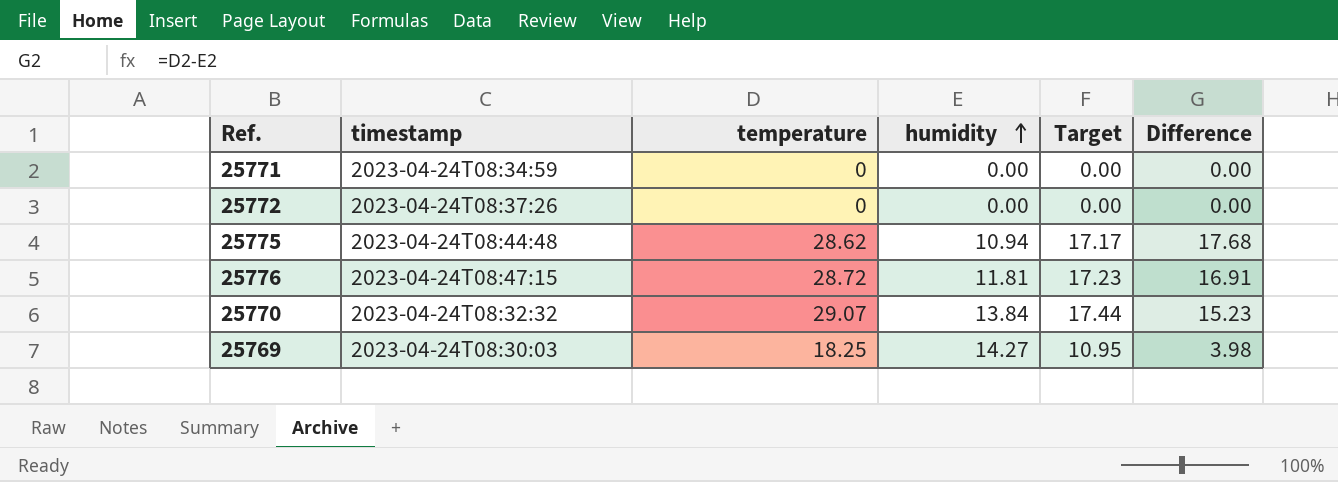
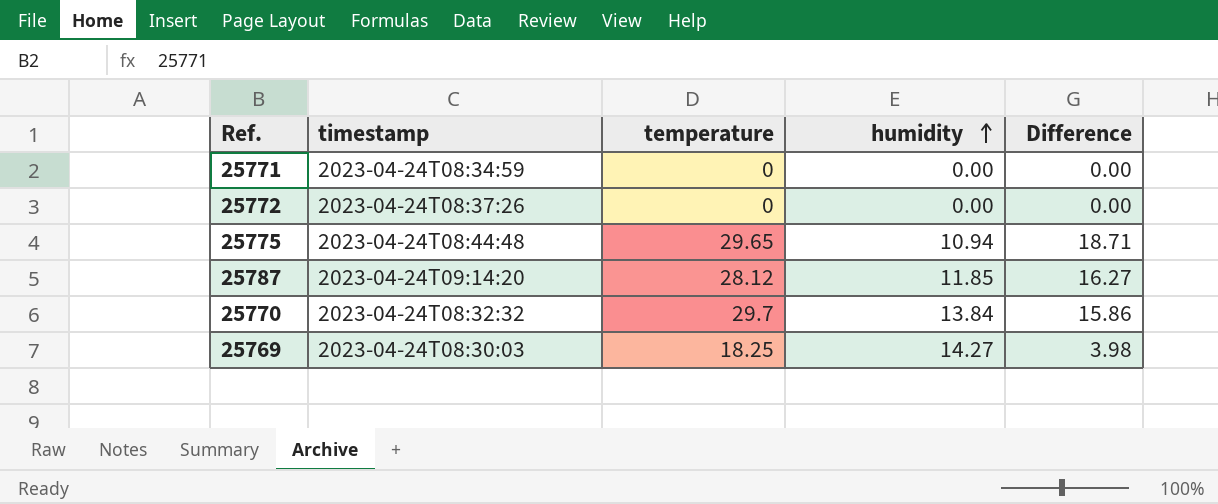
column Target | formula: [temperature] * 0.6 -> none
row 25776: 2023-04-24T08:47:15 | 28.72 | 11.81 | 17.23 | 16.91 -> none
25775 | temperature: 28.62 -> 29.65
25775 | Difference: 17.68 -> 18.71
row 25787: none -> 2023-04-24T09:14:20 | 28.12 | 11.85 | 16.27
25770 | temperature: 29.07 -> 29.7
25770 | Difference: 15.23 -> 15.86

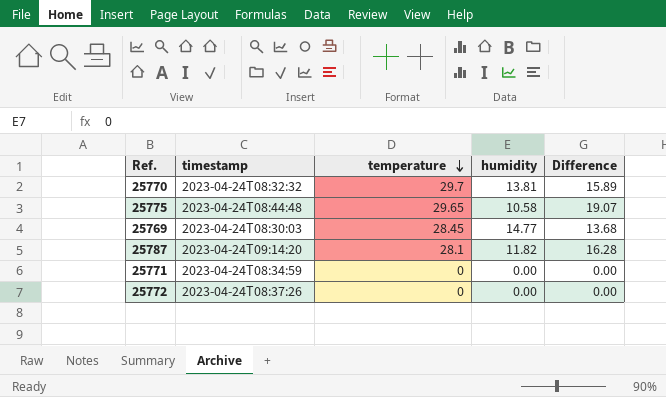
row order: humidity ascending -> temperature descending
25770 | humidity: 13.84 -> 13.81
25770 | Difference: 15.86 -> 15.89
25775 | humidity: 10.94 -> 10.58
25775 | Difference: 18.71 -> 19.07
25769 | temperature: 18.25 -> 28.45
25769 | humidity: 14.27 -> 14.77
25769 | Difference: 3.98 -> 13.68
25787 | temperature: 28.12 -> 28.1
25787 | humidity: 11.85 -> 11.82
25787 | Difference: 16.27 -> 16.28

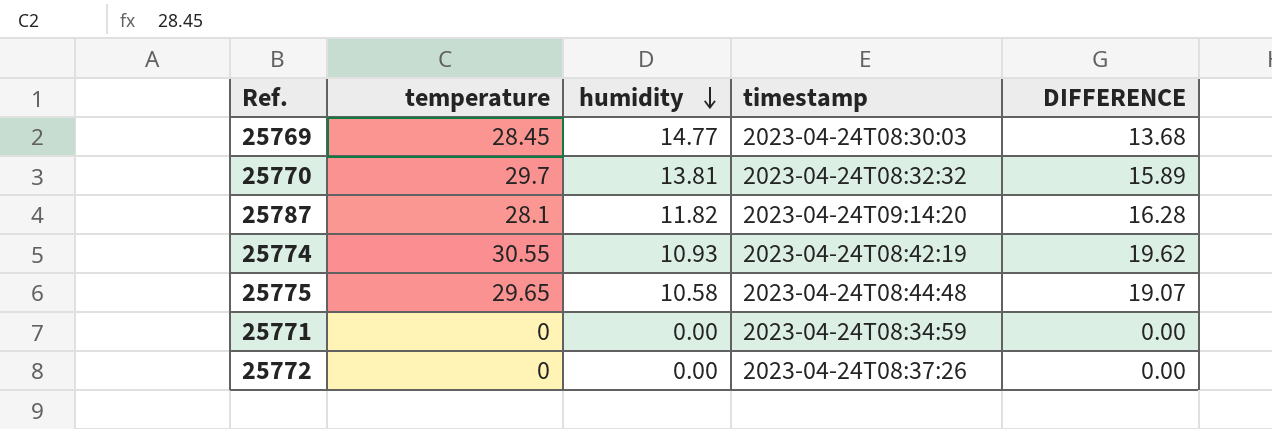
row order: temperature descending -> humidity descending
column timestamp | position: 2 -> 4
column name: Difference -> DIFFERENCE
row 25774: none -> 30.55 | 10.93 | 2023-04-24T08:42:19 | 19.62

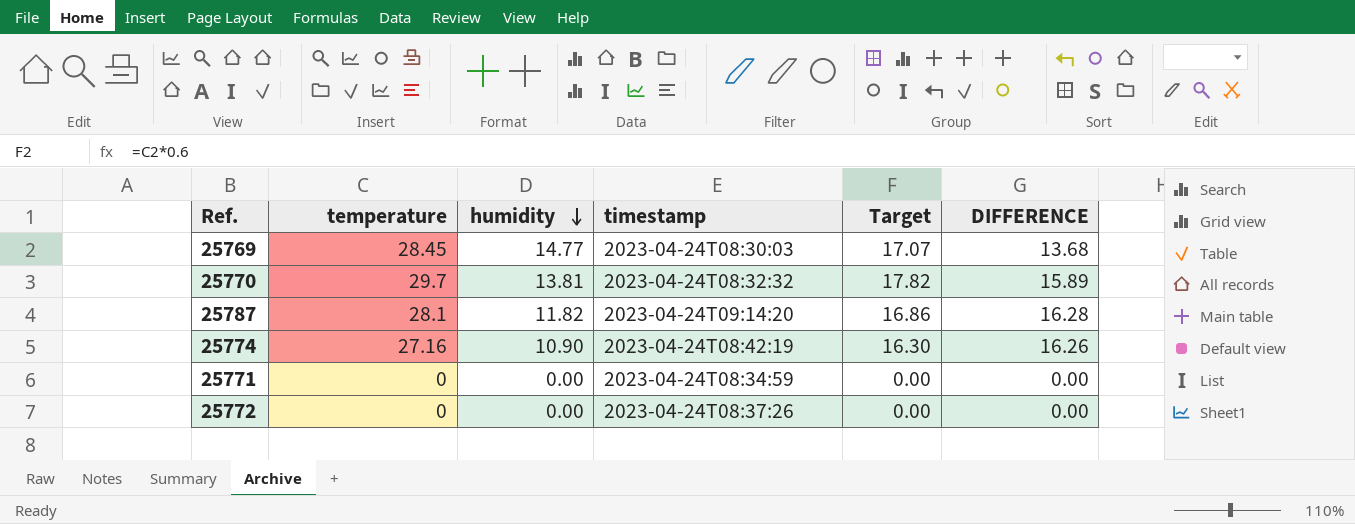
column Target | formula: none -> [temperature] * 0.6
row 25775: 29.65 | 10.58 | 2023-04-24T08:44:48 | 19.07 -> none
25774 | temperature: 30.55 -> 27.16
25774 | humidity: 10.93 -> 10.90
25774 | DIFFERENCE: 19.62 -> 16.26

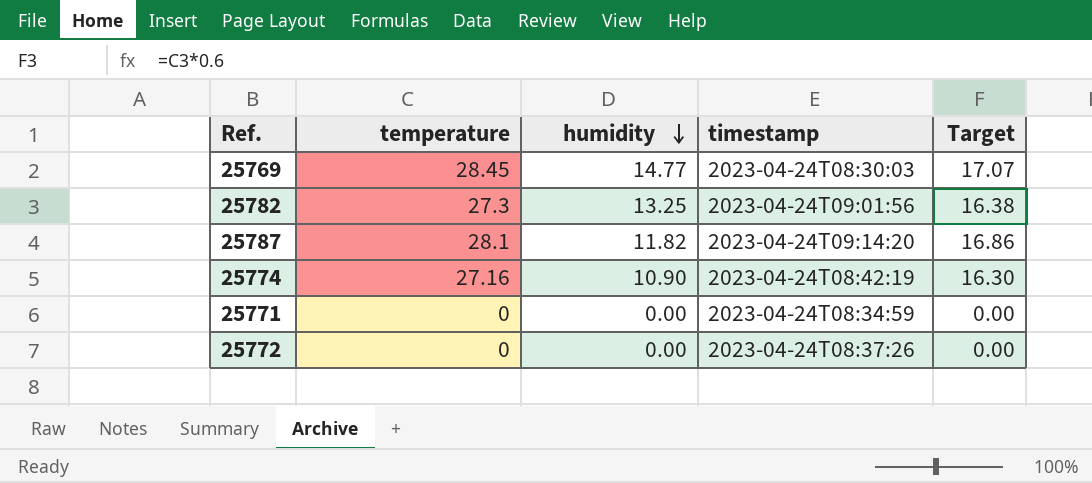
column DIFFERENCE | formula: [temperature] - [humidity] -> none
row 25770: 29.7 | 13.81 | 2023-04-24T08:32:32 | 17.82 | 15.89 -> none
row 25782: none -> 27.3 | 13.25 | 2023-04-24T09:01:56 | 16.38

